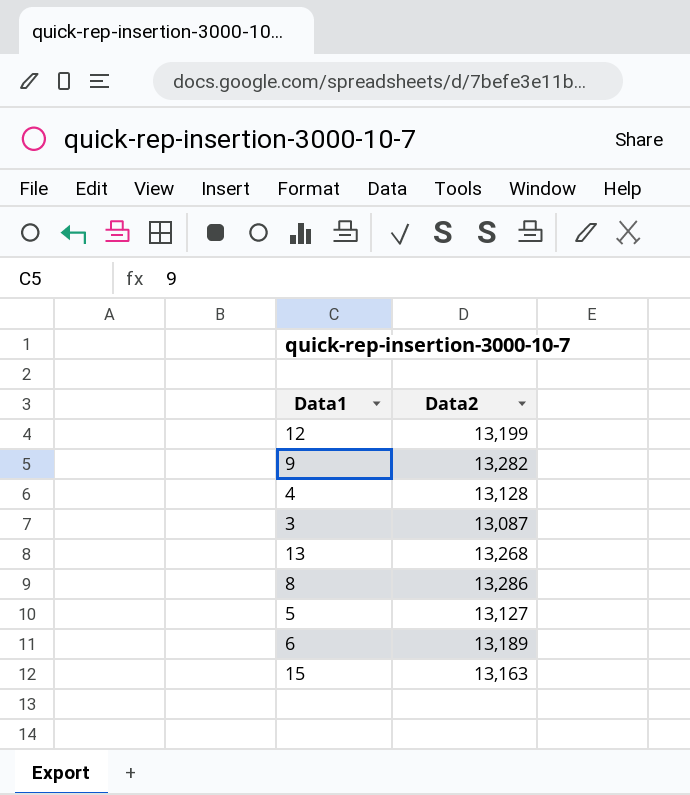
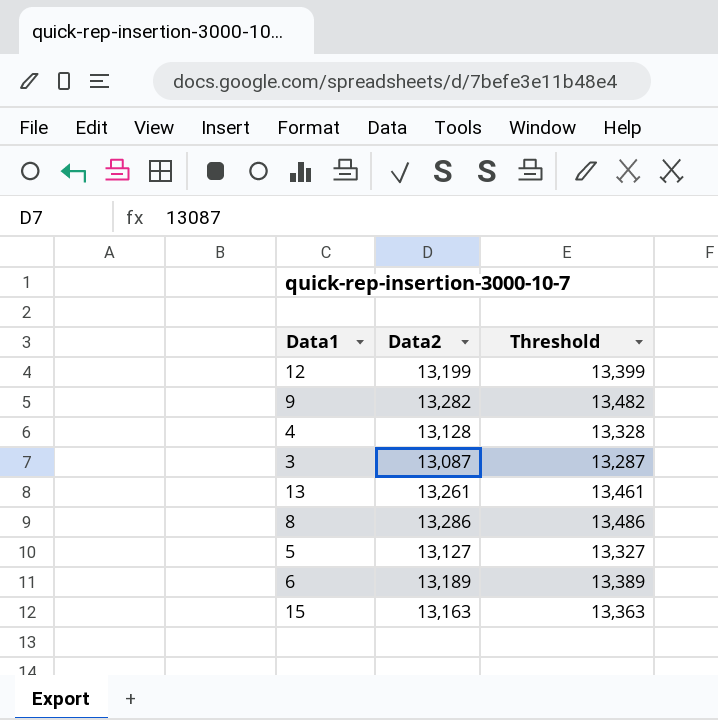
column Threshold | formula: none -> [Data2] + 200
13 | Data2: 13,268 -> 13,261

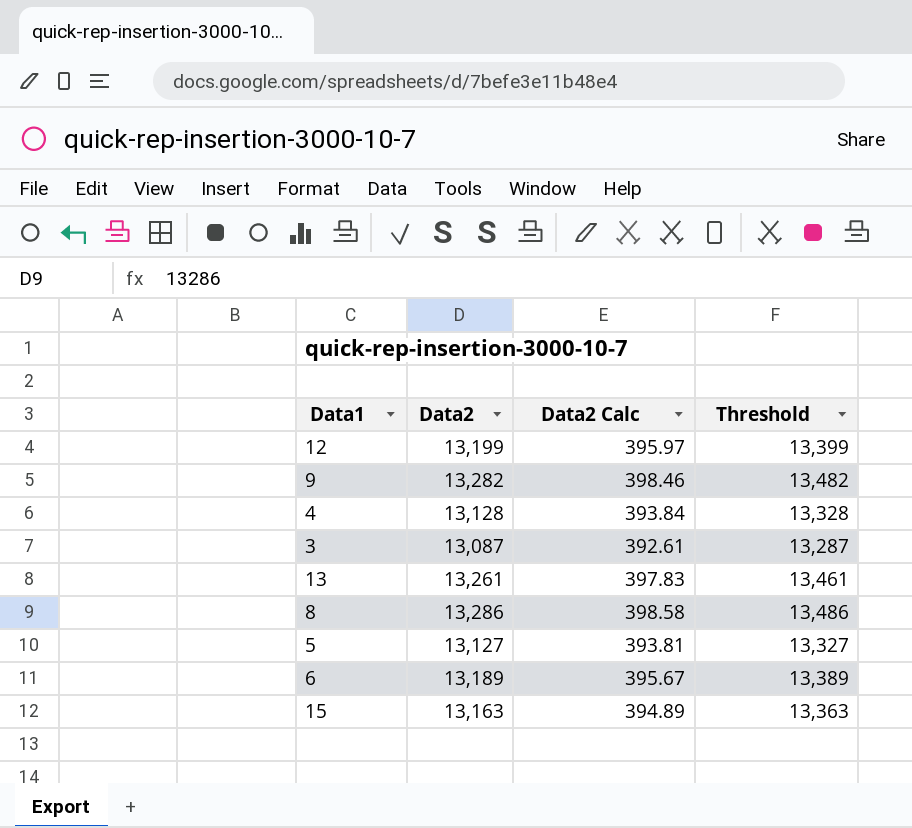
column Data2 Calc | formula: none -> [Data2] * 0.03

